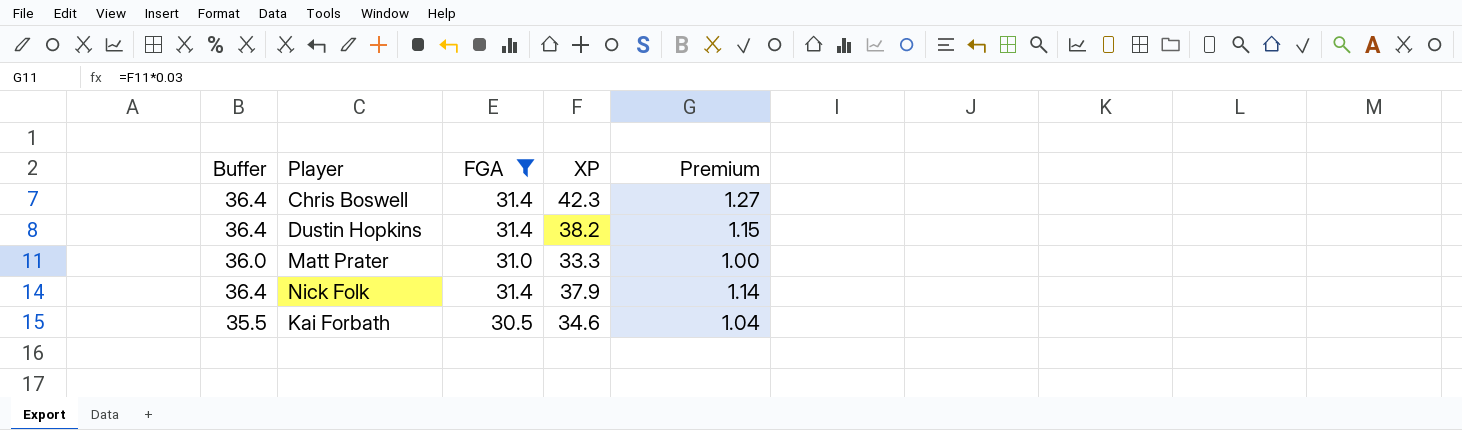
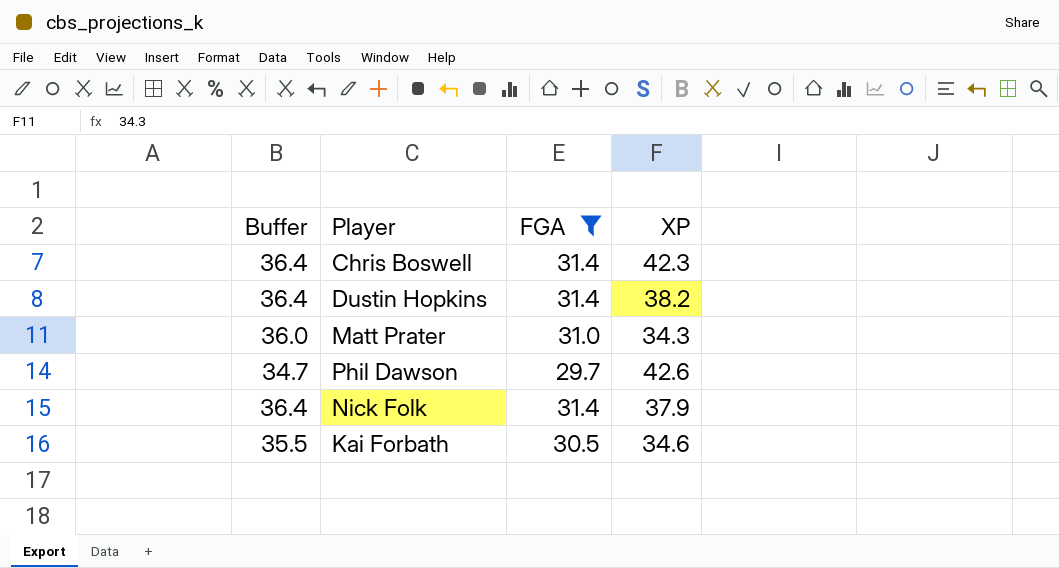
column Premium | formula: [XP] * 0.03 -> none
Matt Prater | XP: 33.3 -> 34.3
row Phil Dawson: none -> 34.7 | 29.7 | 42.6

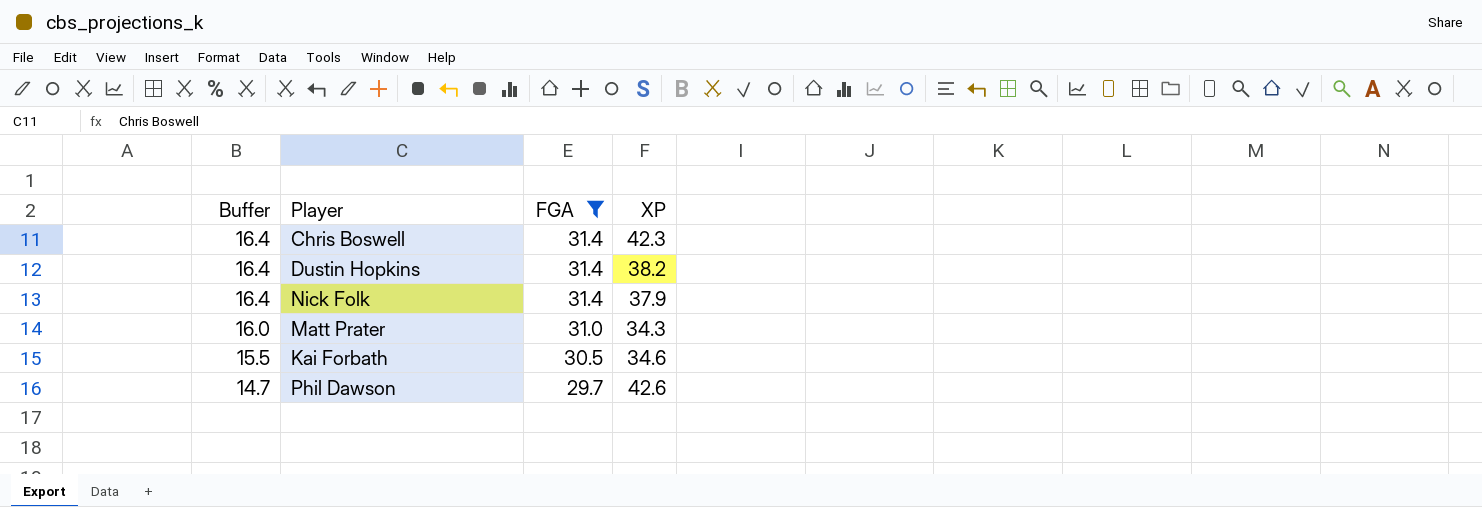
row order: none -> Buffer descending
column Buffer | formula: [FGA] + 5 -> [FGA] - 15

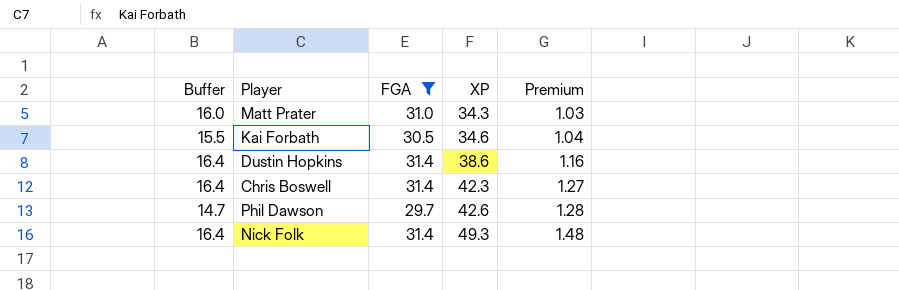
row order: Buffer descending -> XP ascending
column Premium | formula: none -> [XP] * 0.03
Dustin Hopkins | XP: 38.2 -> 38.6
Nick Folk | XP: 37.9 -> 49.3

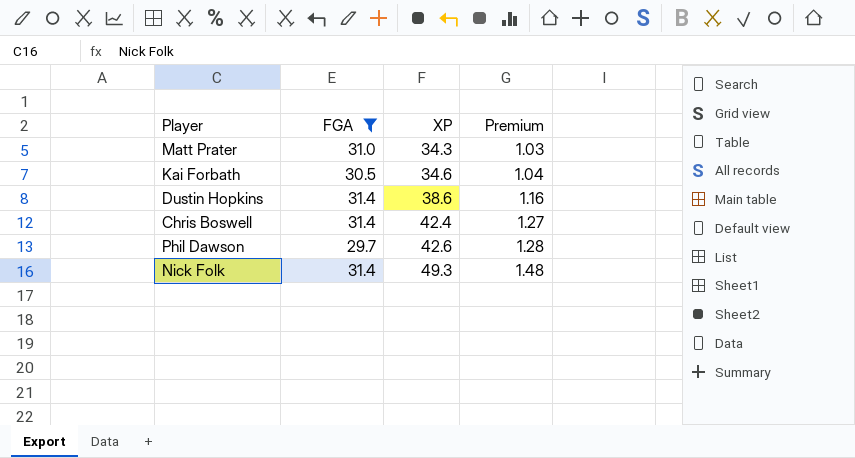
column Buffer | formula: [FGA] - 15 -> none
Chris Boswell | XP: 42.3 -> 42.4

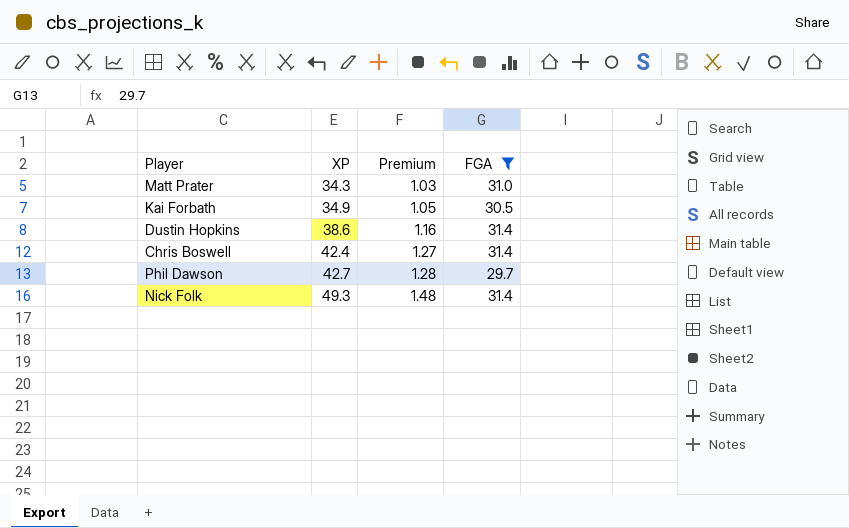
column FGA | position: 2 -> 4
Kai Forbath | XP: 34.6 -> 34.9
Kai Forbath | Premium: 1.04 -> 1.05
Phil Dawson | XP: 42.6 -> 42.7

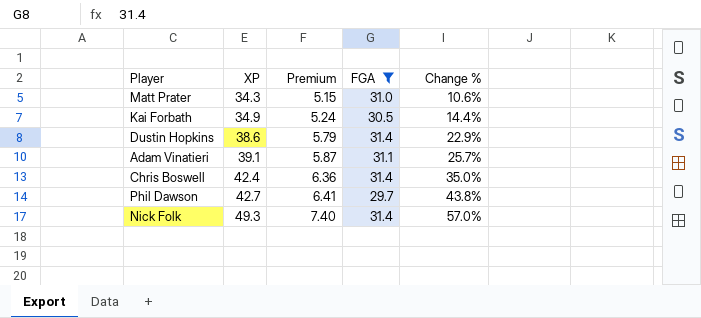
column Premium | formula: [XP] * 0.03 -> [XP] * 0.15
column Change % | formula: none -> ([XP] - [FGA]) / [FGA]
row Adam Vinatieri: none -> 39.1 | 5.87 | 31.1 | 25.7%

